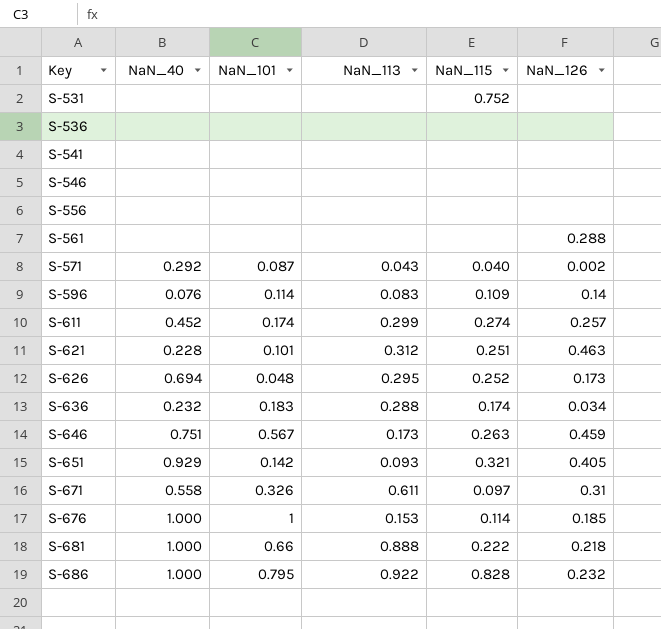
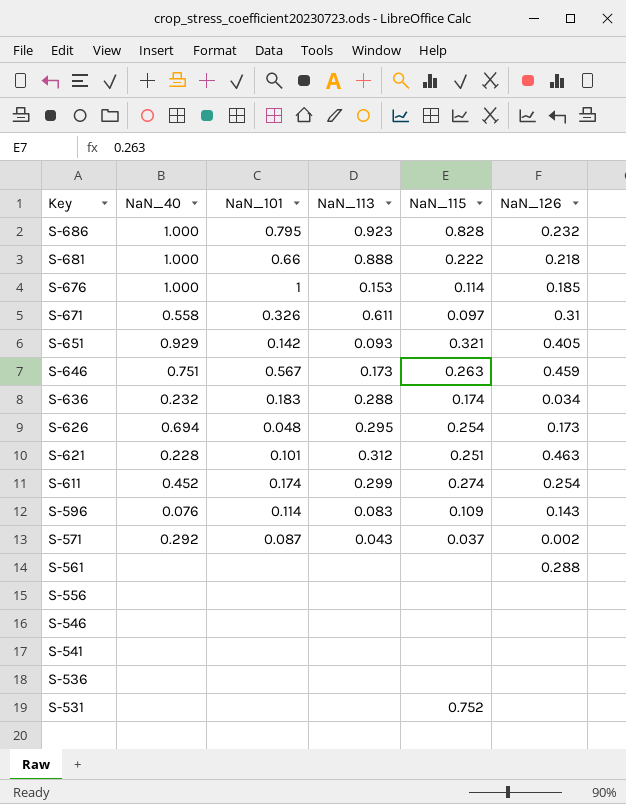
row order: Key ascending -> Key descending
S-686 | NaN_113: 0.922 -> 0.923
S-626 | NaN_115: 0.252 -> 0.254
S-611 | NaN_126: 0.257 -> 0.254
S-596 | NaN_126: 0.14 -> 0.143
S-571 | NaN_115: 0.040 -> 0.037

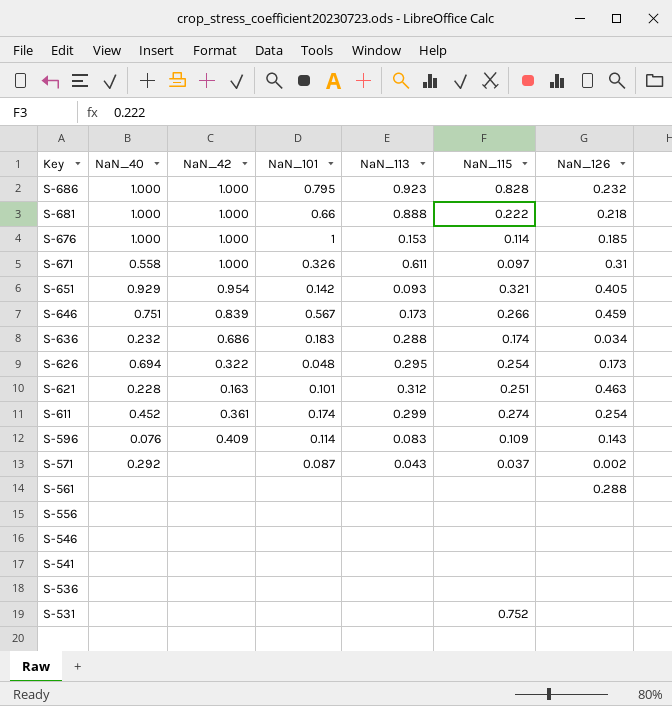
column NaN_42 | position: none -> 3
S-646 | NaN_115: 0.263 -> 0.266

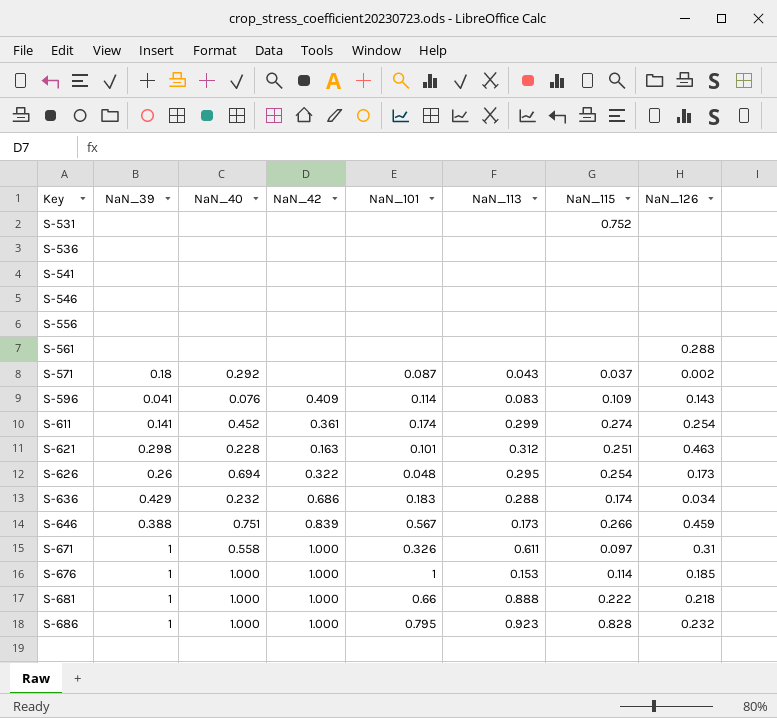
row order: Key descending -> Key ascending
column NaN_39 | position: none -> 2
row S-651: 0.929 | 0.954 | 0.142 | 0.093 | 0.321 | 0.405 -> none

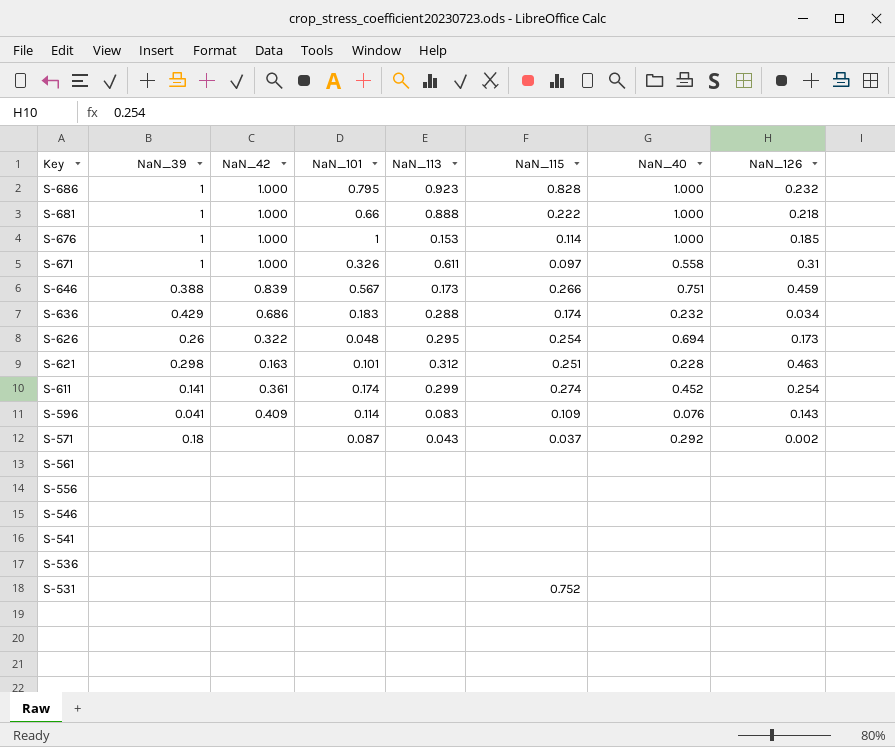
row order: Key ascending -> Key descending
column NaN_40 | position: 3 -> 7
S-561 | NaN_126: 0.288 -> none

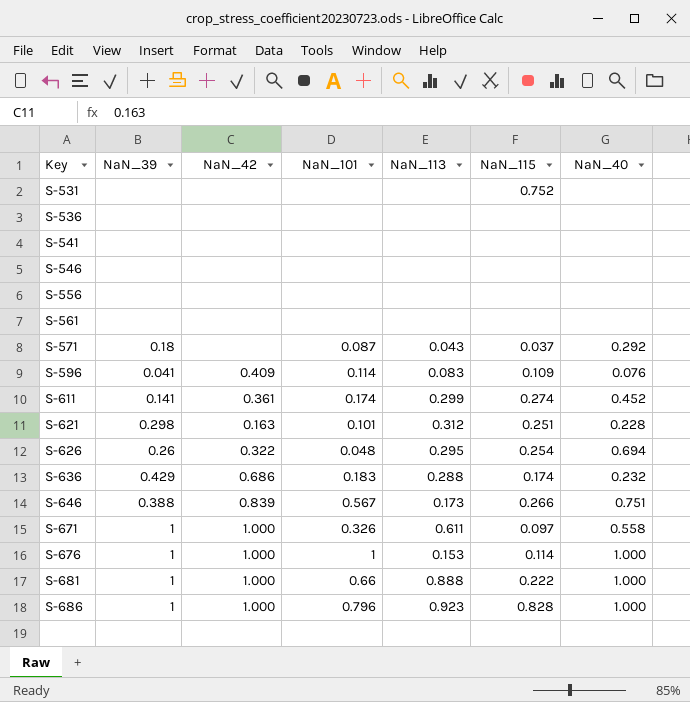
row order: Key descending -> Key ascending
column NaN_126 | position: 8 -> none
S-686 | NaN_101: 0.795 -> 0.796

